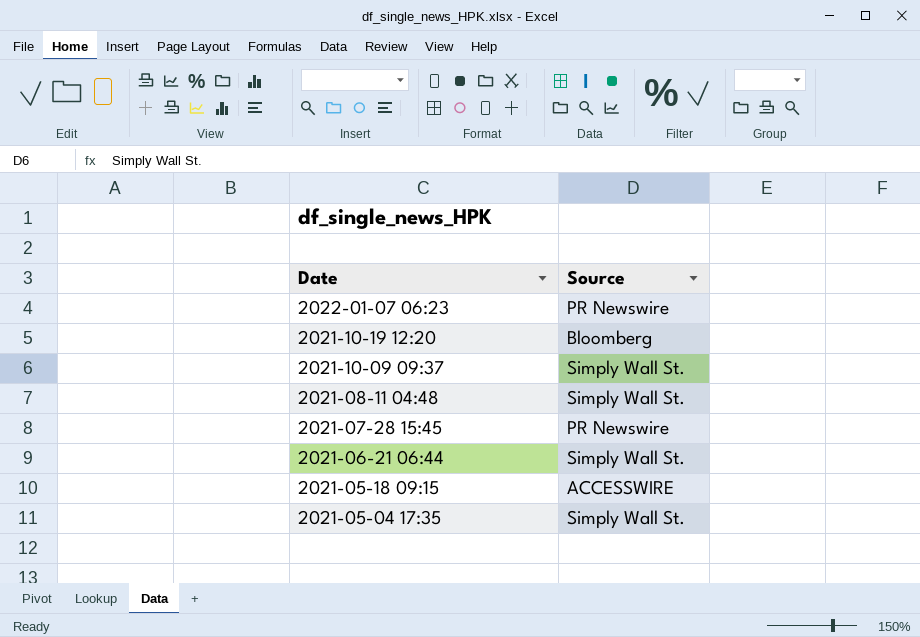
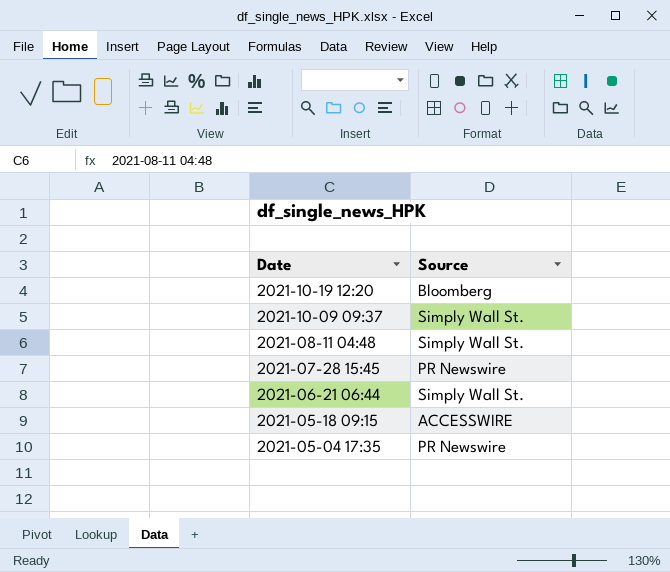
row 2022-01-07 06:23: PR Newswire -> none
2021-05-04 17:35 | Source: Simply Wall St. -> PR Newswire

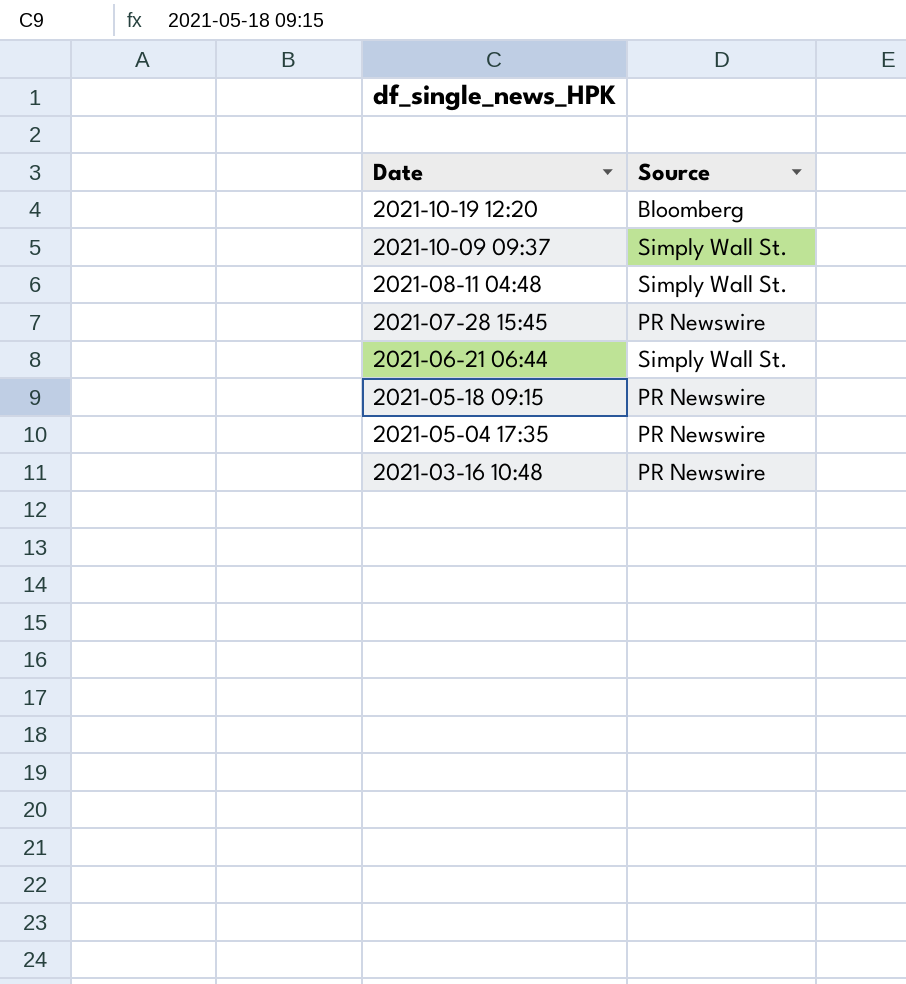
2021-05-18 09:15 | Source: ACCESSWIRE -> PR Newswire
row 2021-03-16 10:48: none -> PR Newswire

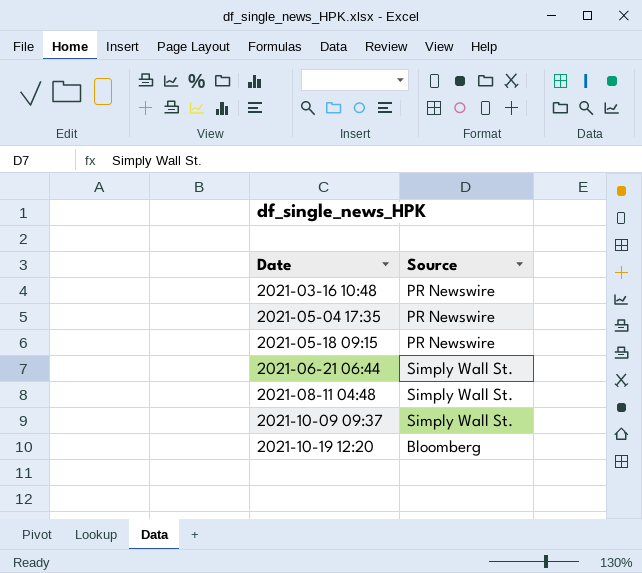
row order: Date descending -> Date ascending
row 2021-07-28 15:45: PR Newswire -> none

